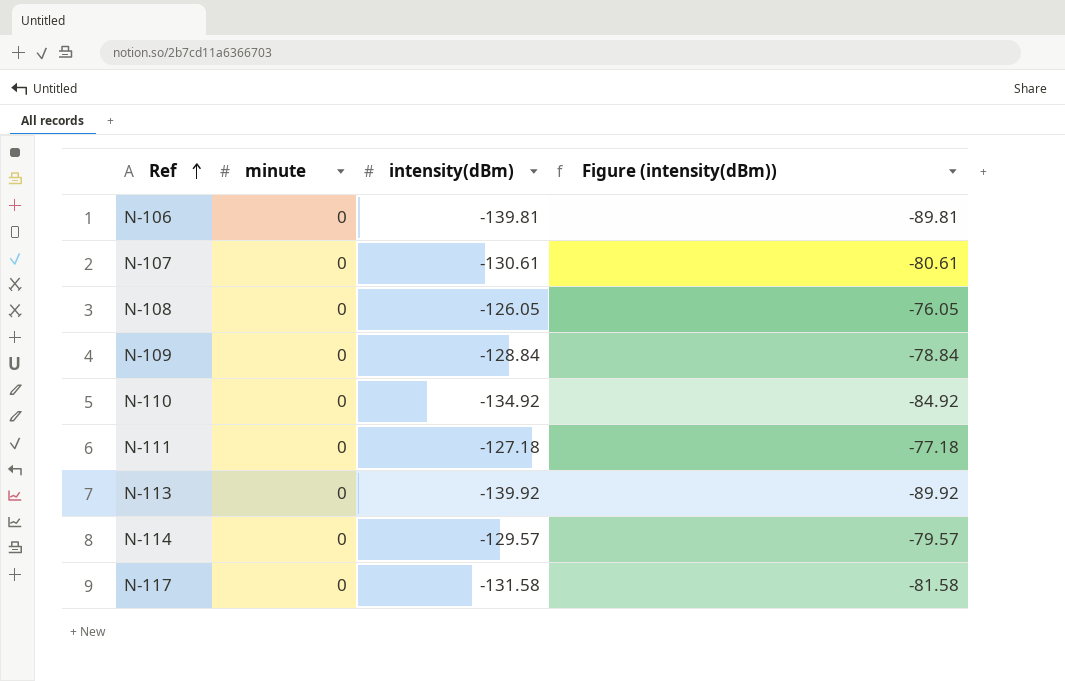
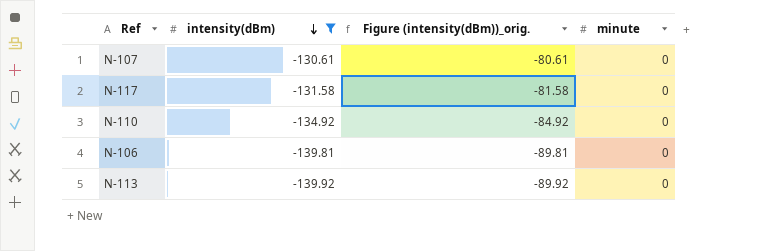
filter: none -> intensity(dBm) <= -130.61
row order: Ref ascending -> intensity(dBm) descending
column name: Figure (intensity(dBm)) -> Figure (intensity(dBm))_orig.
column minute | position: 2 -> 4

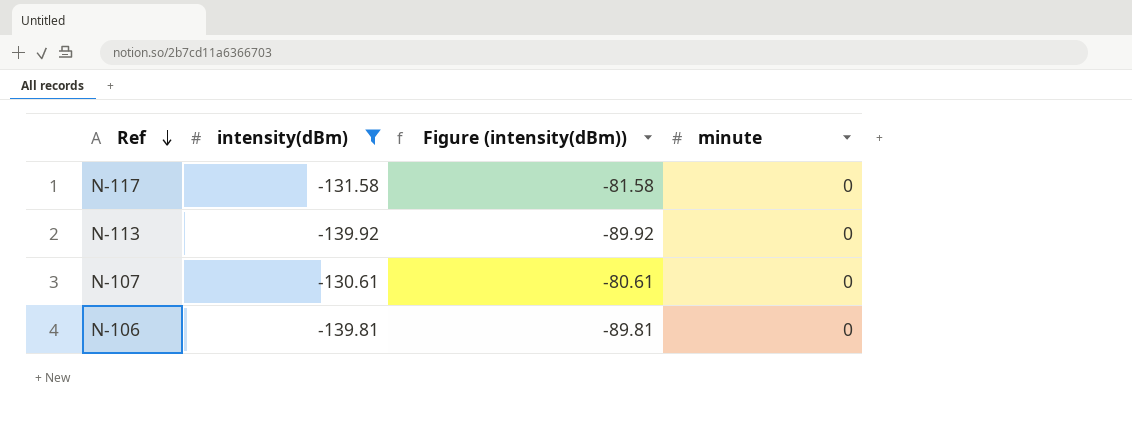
row order: intensity(dBm) descending -> Ref descending
column name: Figure (intensity(dBm))_orig. -> Figure (intensity(dBm))
row N-110: -134.92 | -84.92 | 0 -> none

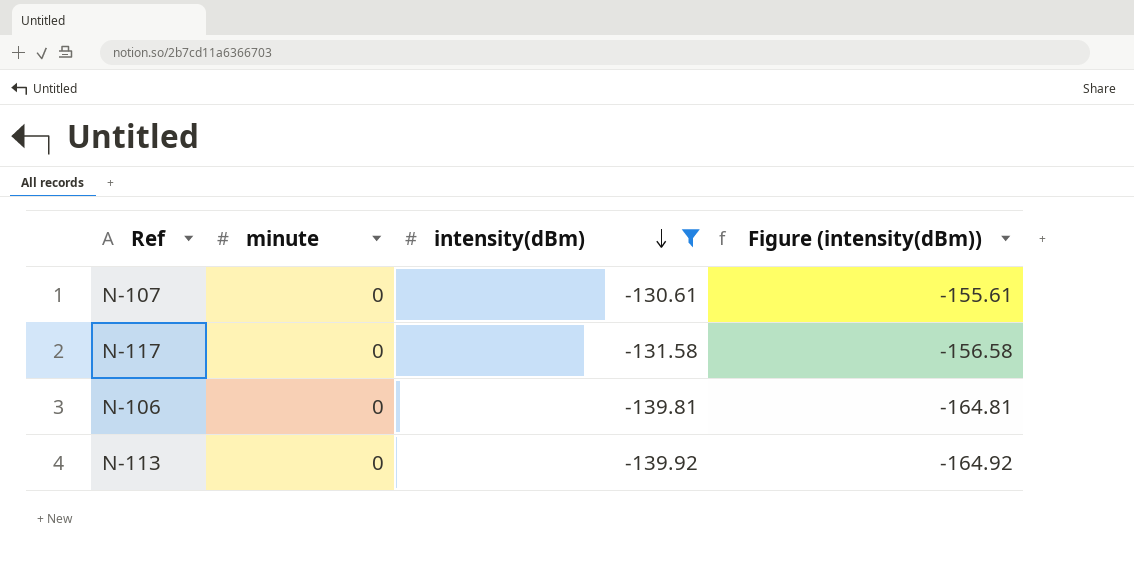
row order: Ref descending -> intensity(dBm) descending
column minute | position: 4 -> 2
column Figure (intensity(dBm)) | formula: [intensity(dBm)] + 50 -> [intensity(dBm)] - 25

